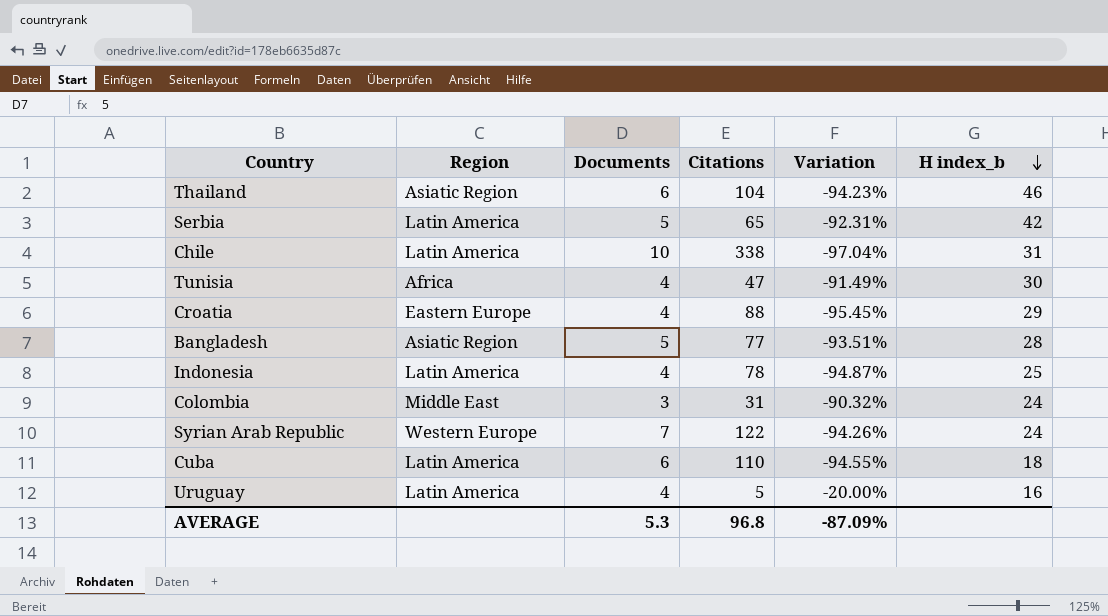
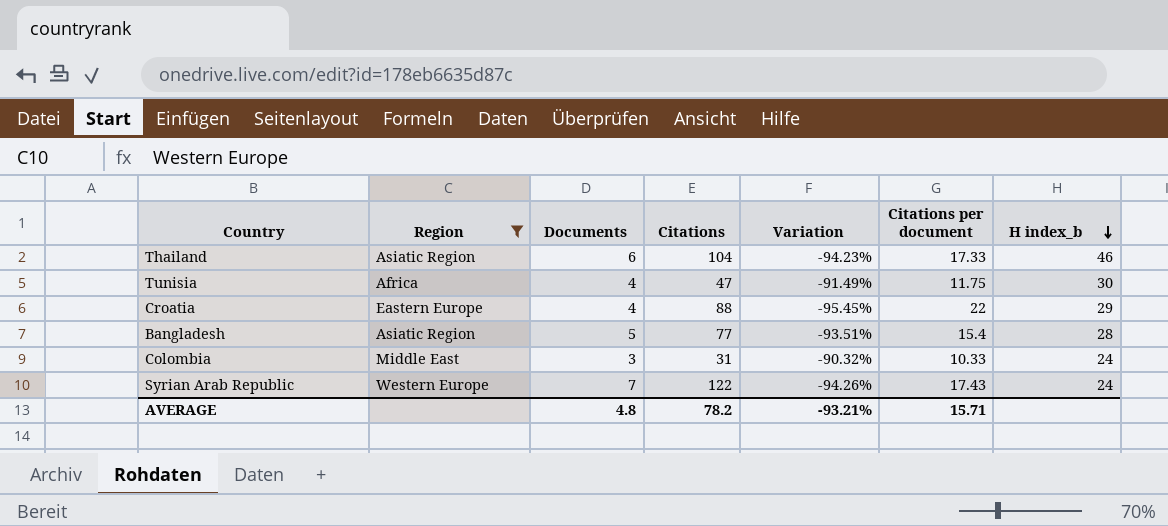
filter: none -> Region != Latin America
column Citations per document | formula: none -> [Citations] / [Documents]
AVERAGE | Documents: 5.3 -> 4.8
AVERAGE | Citations: 96.8 -> 78.2
AVERAGE | Variation: -87.09% -> -93.21%

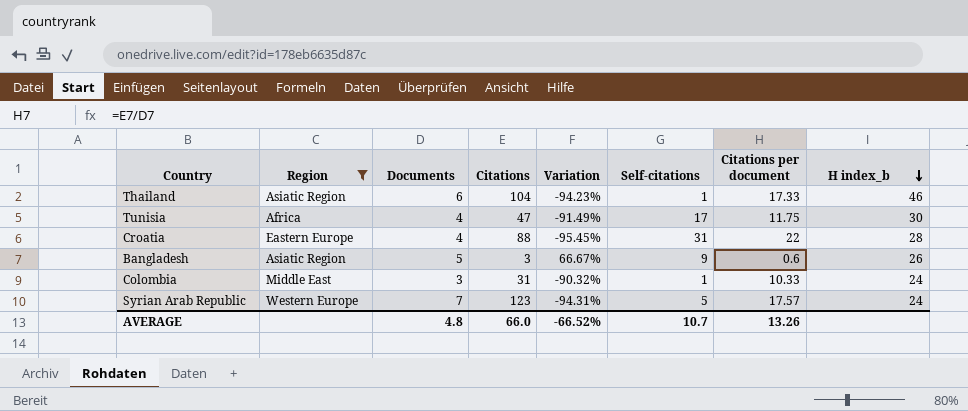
column Self-citations | position: none -> 6
Croatia | H index_b: 29 -> 28
Bangladesh | Citations: 77 -> 3
Bangladesh | Variation: -93.51% -> 66.67%
Bangladesh | Citations per document: 15.4 -> 0.6
Bangladesh | H index_b: 28 -> 26
Syrian Arab Republic | Citations: 122 -> 123
Syrian Arab Republic | Variation: -94.26% -> -94.31%
Syrian Arab Republic | Citations per document: 17.43 -> 17.57
AVERAGE | Citations: 78.2 -> 66.0
AVERAGE | Variation: -93.21% -> -66.52%
AVERAGE | Citations per document: 15.71 -> 13.26

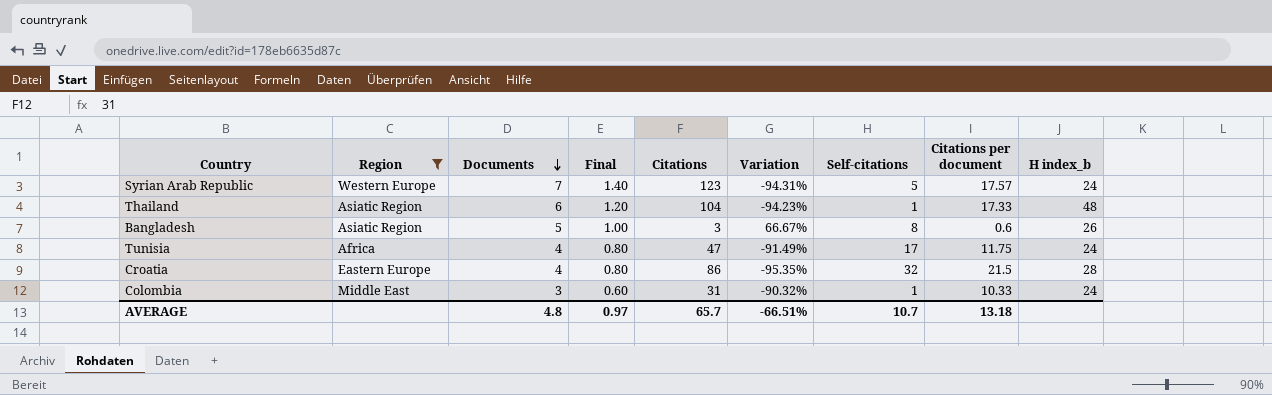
row order: H index_b descending -> Documents descending
column Final | formula: none -> [Documents] * 0.2
Thailand | H index_b: 46 -> 48
Bangladesh | Self-citations: 9 -> 8
Tunisia | H index_b: 30 -> 24
Croatia | Citations: 88 -> 86
Croatia | Variation: -95.45% -> -95.35%
Croatia | Self-citations: 31 -> 32
Croatia | Citations per document: 22 -> 21.5
AVERAGE | Citations: 66.0 -> 65.7
AVERAGE | Variation: -66.52% -> -66.51%
AVERAGE | Citations per document: 13.26 -> 13.18

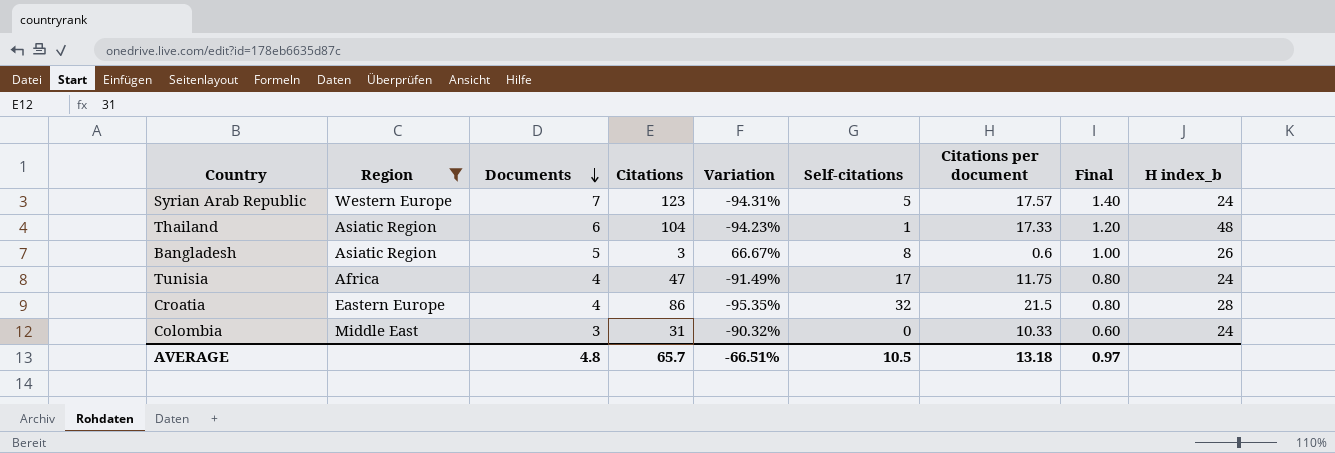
column Final | position: 4 -> 8
Colombia | Self-citations: 1 -> 0
AVERAGE | Self-citations: 10.7 -> 10.5

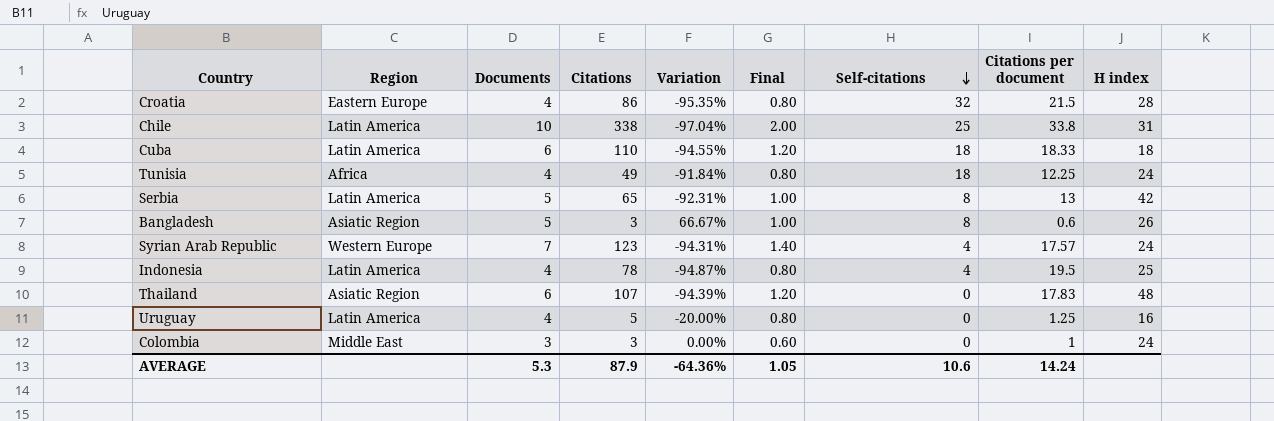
filter: Region != Latin America -> none
row order: Documents descending -> Self-citations descending
column Final | position: 8 -> 6
column name: H index_b -> H index
Tunisia | Citations: 47 -> 49
Tunisia | Variation: -91.49% -> -91.84%
Tunisia | Self-citations: 17 -> 18
Tunisia | Citations per document: 11.75 -> 12.25
Syrian Arab Republic | Self-citations: 5 -> 4
Thailand | Citations: 104 -> 107
Thailand | Variation: -94.23% -> -94.39%
Thailand | Self-citations: 1 -> 0
Thailand | Citations per document: 17.33 -> 17.83
Colombia | Citations: 31 -> 3
Colombia | Variation: -90.32% -> 0.00%
Colombia | Citations per document: 10.33 -> 1
AVERAGE | Documents: 4.8 -> 5.3
AVERAGE | Citations: 65.7 -> 87.9
AVERAGE | Variation: -66.51% -> -64.36%
AVERAGE | Final: 0.97 -> 1.05
AVERAGE | Self-citations: 10.5 -> 10.6
AVERAGE | Citations per document: 13.18 -> 14.24

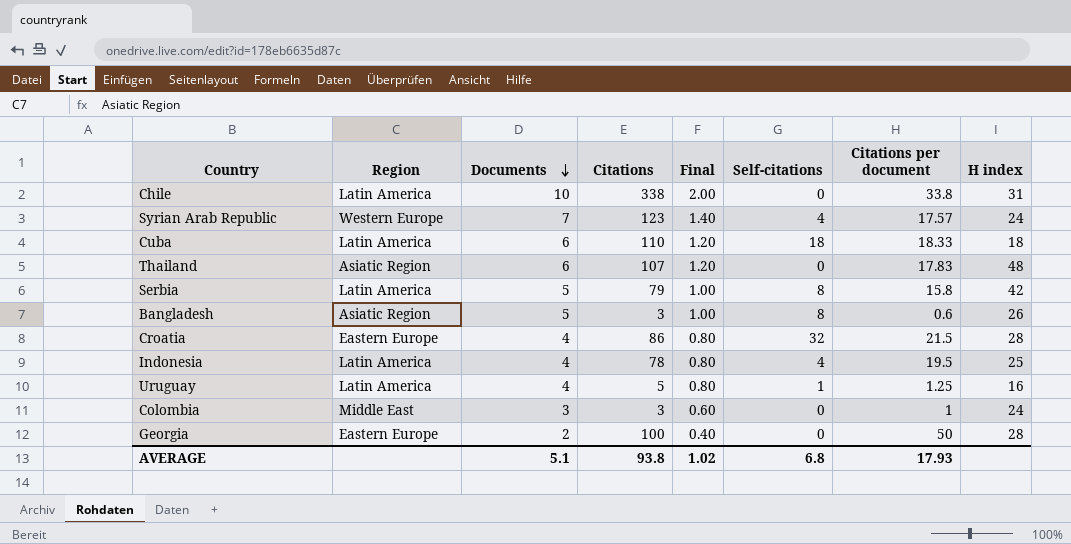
row order: Self-citations descending -> Documents descending
column Variation | formula: ([Documents] - [Citations]) / [Citations] -> none
row Tunisia: Africa | 4 | 49 | -91.84% | 0.80 | 18 | 12.25 | 24 -> none
Chile | Self-citations: 25 -> 0
Serbia | Citations: 65 -> 79
Serbia | Citations per document: 13 -> 15.8
Uruguay | Self-citations: 0 -> 1
row Georgia: none -> Eastern Europe | 2 | 100 | 0.40 | 0 | 50 | 28
AVERAGE | Documents: 5.3 -> 5.1
AVERAGE | Citations: 87.9 -> 93.8
AVERAGE | Final: 1.05 -> 1.02
AVERAGE | Self-citations: 10.6 -> 6.8
AVERAGE | Citations per document: 14.24 -> 17.93

